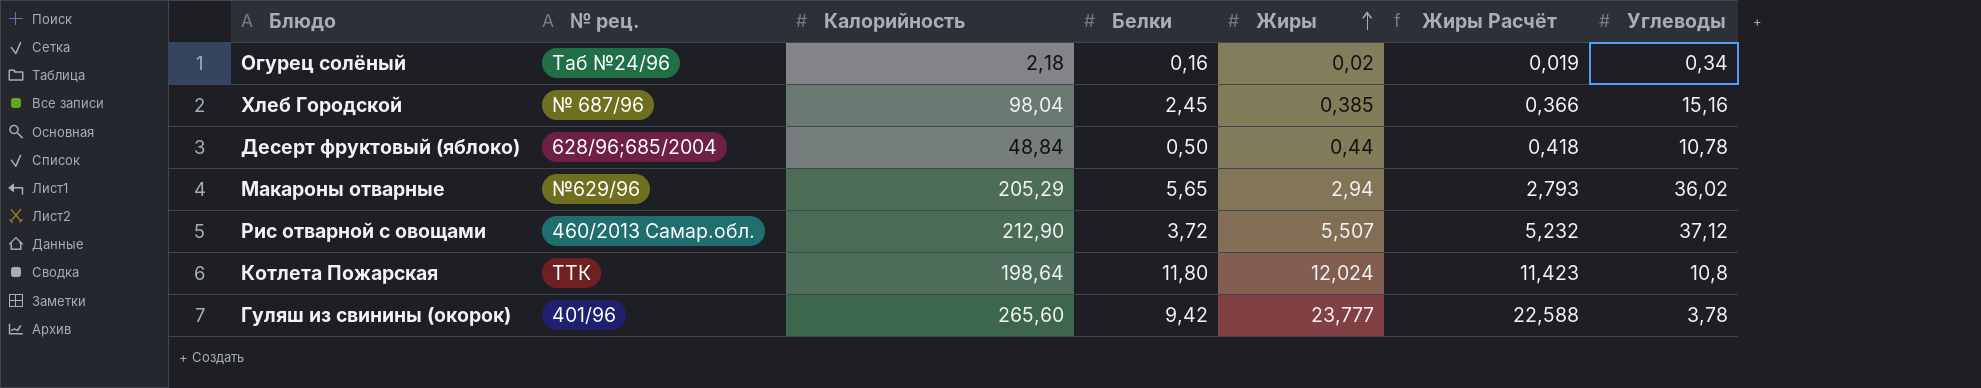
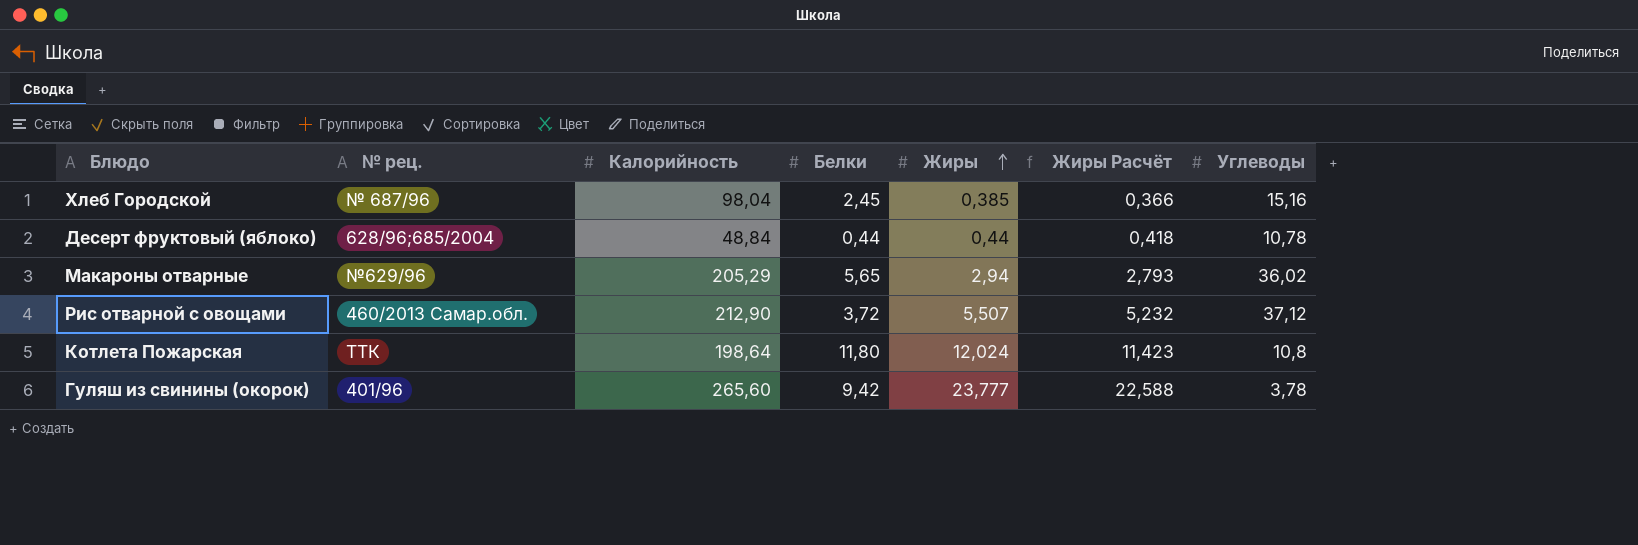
row Огурец солёный: Таб №24/96 | 2,18 | 0,16 | 0,02 | 0,019 | 0,34 -> none
Десерт фруктовый (яблоко) | Белки: 0,50 -> 0,44

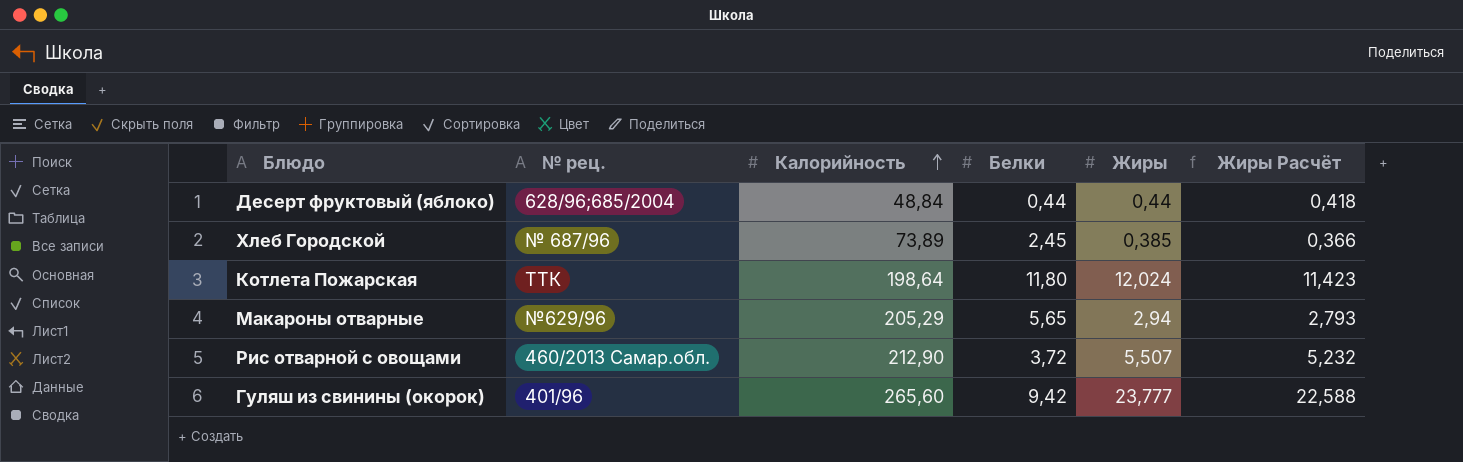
row order: Жиры ascending -> Калорийность ascending
column Углеводы | position: 7 -> none
Хлеб Городской | Калорийность: 98,04 -> 73,89

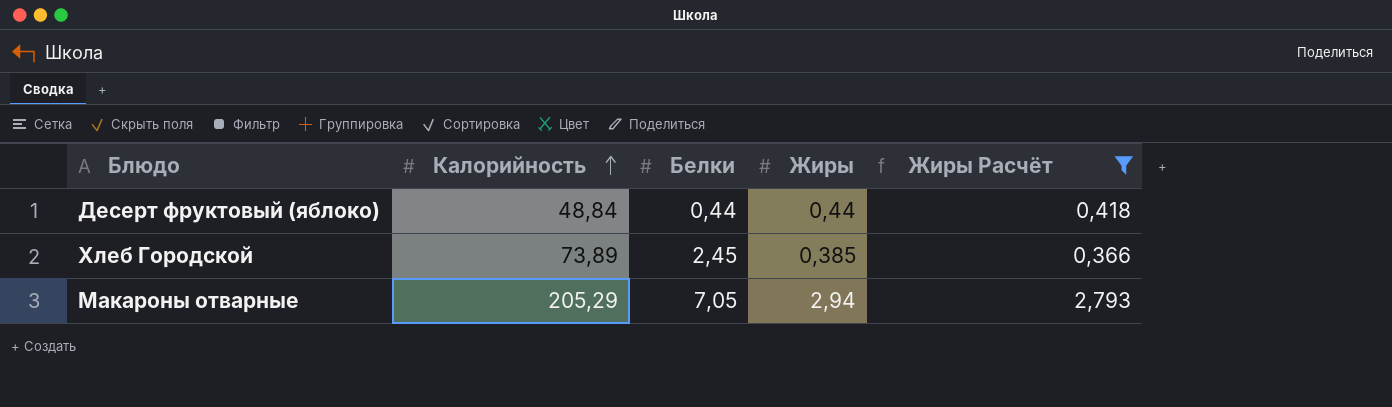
filter: none -> Жиры Расчёт <= 2,793
column № рец. | position: 2 -> none
Макароны отварные | Белки: 5,65 -> 7,05

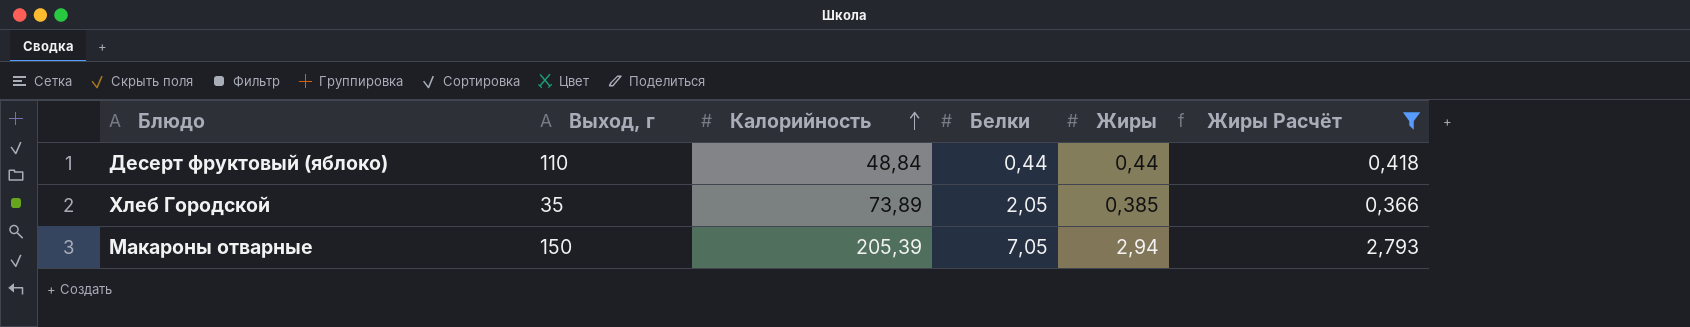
column Выход, г | position: none -> 2
Хлеб Городской | Белки: 2,45 -> 2,05
Макароны отварные | Калорийность: 205,29 -> 205,39

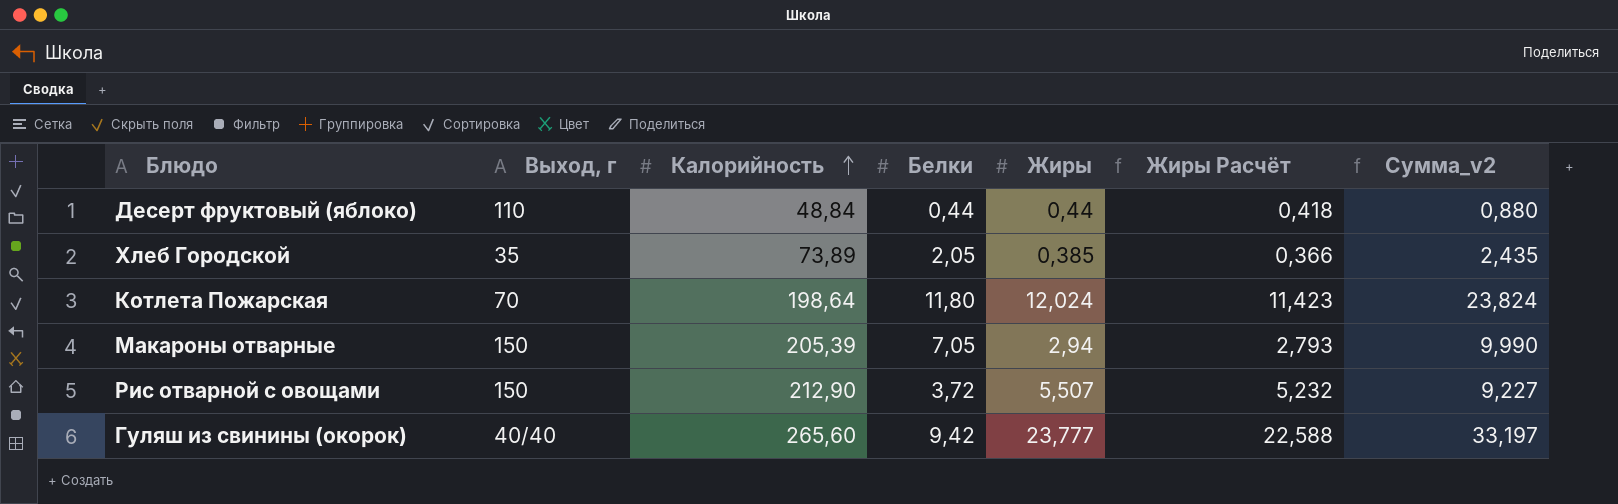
filter: Жиры Расчёт <= 2,793 -> none
column Сумма_v2 | formula: none -> [Белки] + [Жиры]

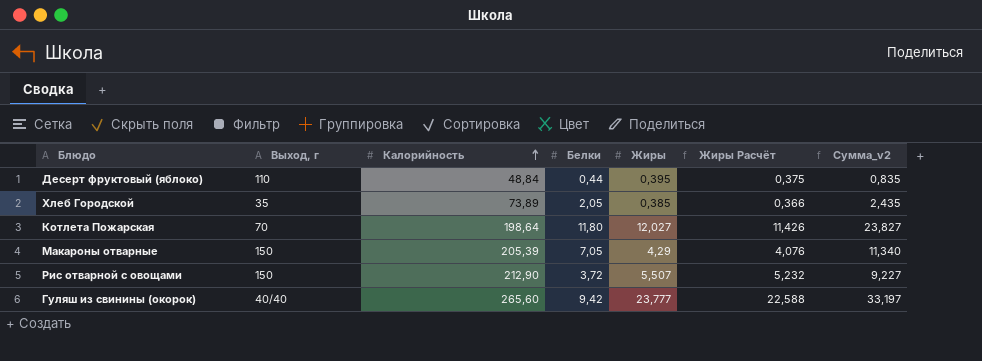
Десерт фруктовый (яблоко) | Жиры: 0,44 -> 0,395
Десерт фруктовый (яблоко) | Жиры Расчёт: 0,418 -> 0,375
Десерт фруктовый (яблоко) | Сумма_v2: 0,880 -> 0,835
Котлета Пожарская | Жиры: 12,024 -> 12,027
Котлета Пожарская | Жиры Расчёт: 11,423 -> 11,426
Котлета Пожарская | Сумма_v2: 23,824 -> 23,827
Макароны отварные | Жиры: 2,94 -> 4,29
Макароны отварные | Жиры Расчёт: 2,793 -> 4,076
Макароны отварные | Сумма_v2: 9,990 -> 11,340

